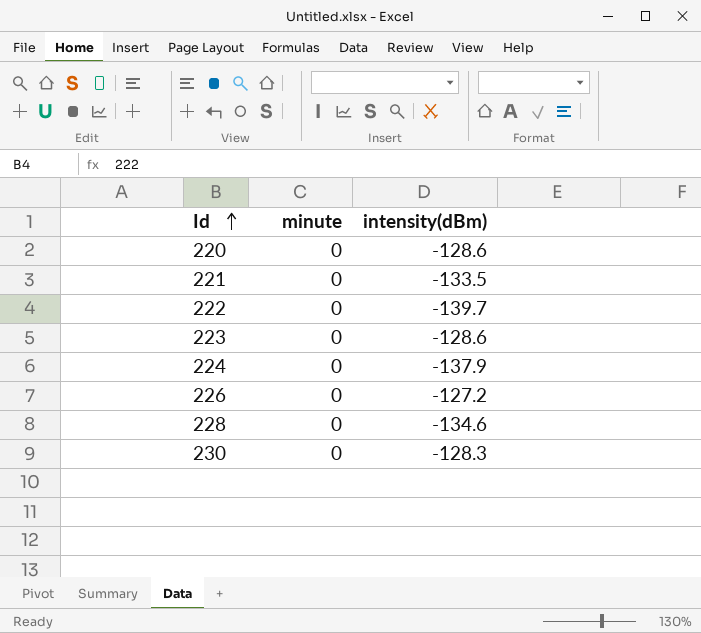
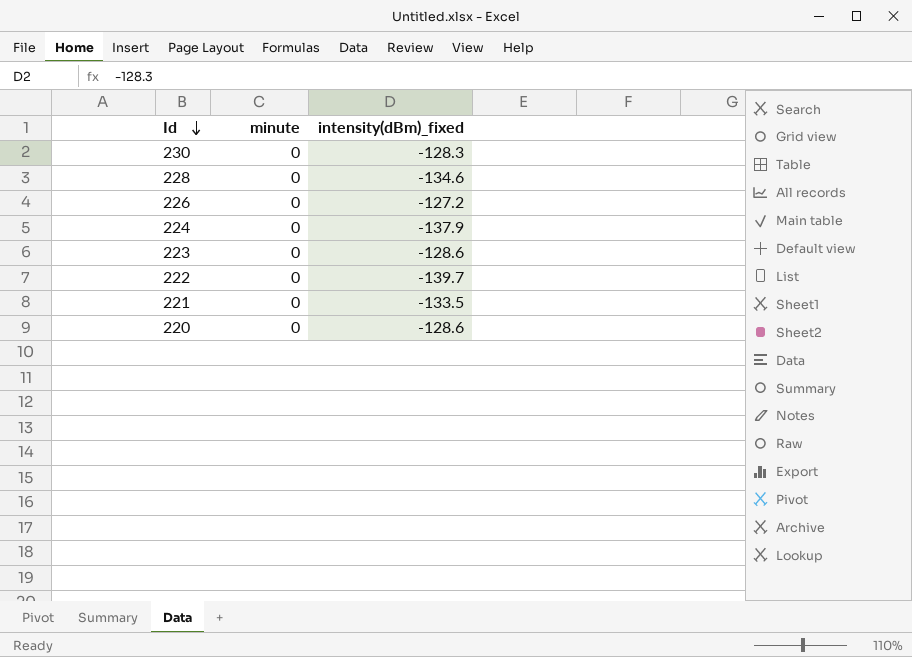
row order: Id ascending -> Id descending
column name: intensity(dBm) -> intensity(dBm)_fixed

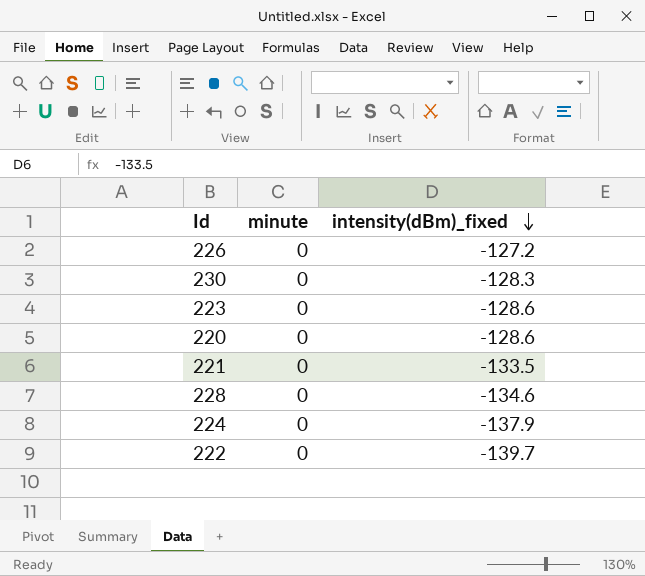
row order: Id descending -> intensity(dBm)_fixed descending

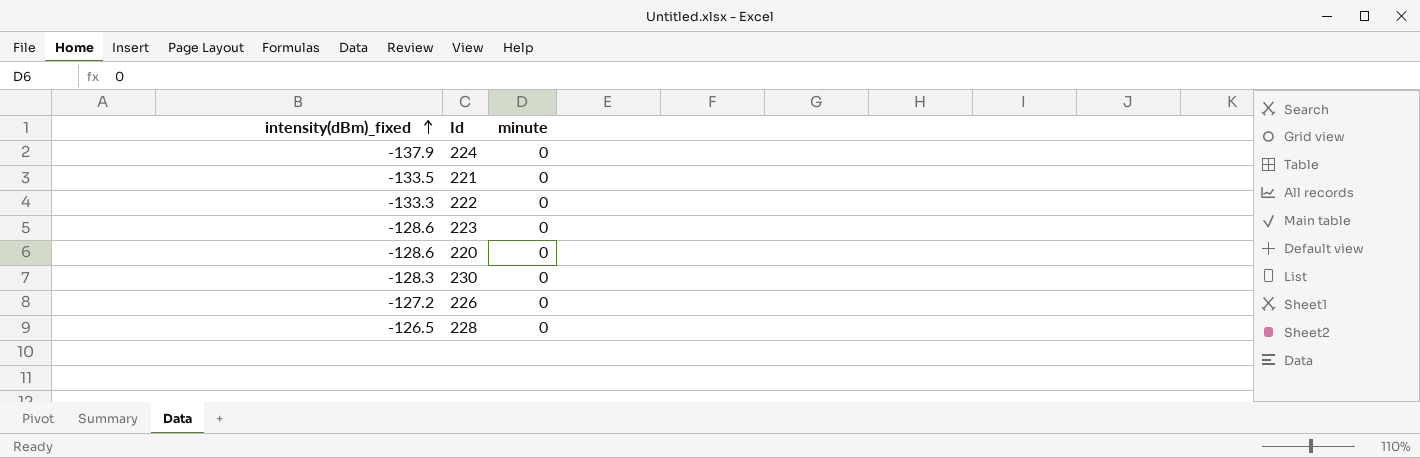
row order: intensity(dBm)_fixed descending -> intensity(dBm)_fixed ascending
column intensity(dBm)_fixed | position: 3 -> 1
222 | intensity(dBm)_fixed: -139.7 -> -133.3
228 | intensity(dBm)_fixed: -134.6 -> -126.5

